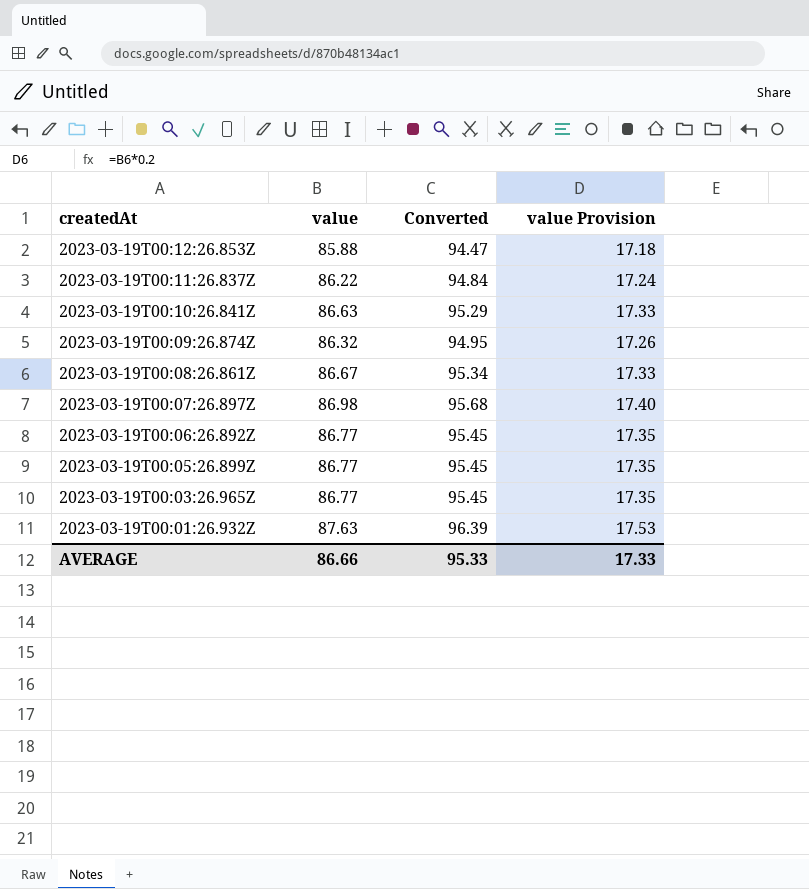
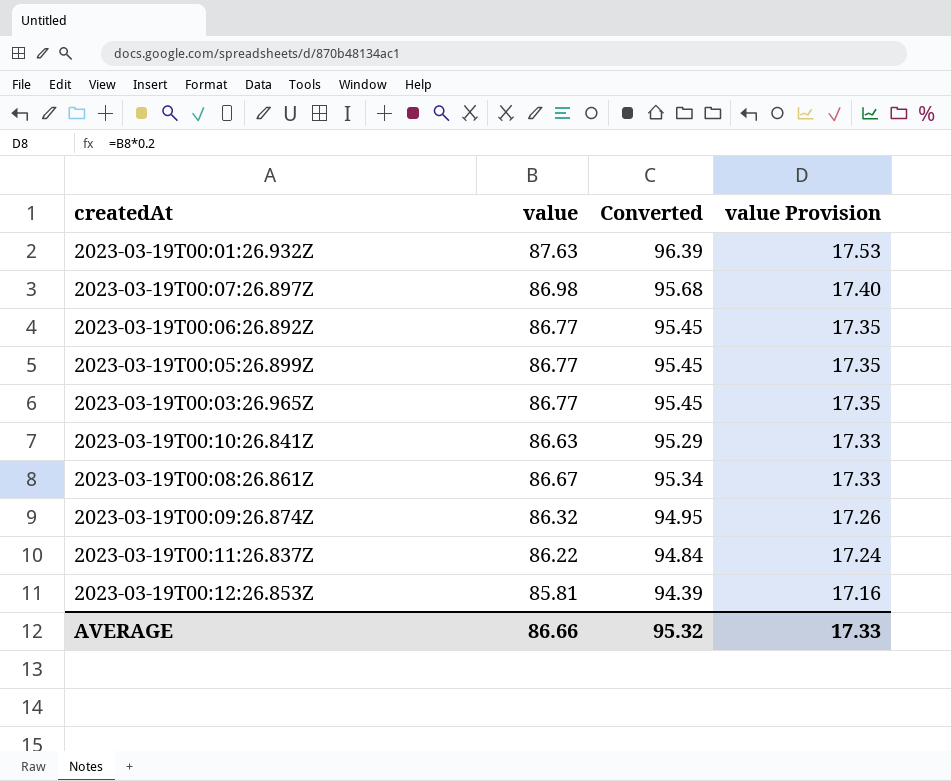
row order: createdAt descending -> value Provision descending
2023-03-19T00:12:26.853Z | value: 85.88 -> 85.81
2023-03-19T00:12:26.853Z | Converted: 94.47 -> 94.39
2023-03-19T00:12:26.853Z | value Provision: 17.18 -> 17.16
AVERAGE | Converted: 95.33 -> 95.32

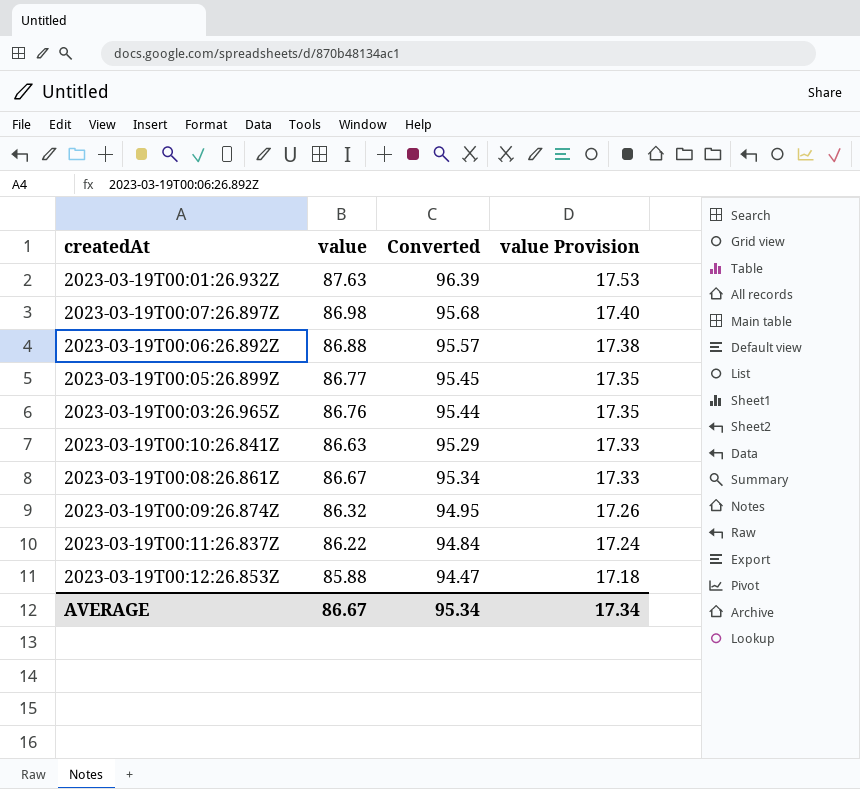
2023-03-19T00:06:26.892Z | value: 86.77 -> 86.88
2023-03-19T00:06:26.892Z | Converted: 95.45 -> 95.57
2023-03-19T00:06:26.892Z | value Provision: 17.35 -> 17.38
2023-03-19T00:03:26.965Z | value: 86.77 -> 86.76
2023-03-19T00:03:26.965Z | Converted: 95.45 -> 95.44
2023-03-19T00:12:26.853Z | value: 85.81 -> 85.88
2023-03-19T00:12:26.853Z | Converted: 94.39 -> 94.47
2023-03-19T00:12:26.853Z | value Provision: 17.16 -> 17.18
AVERAGE | value: 86.66 -> 86.67
AVERAGE | Converted: 95.32 -> 95.34
AVERAGE | value Provision: 17.33 -> 17.34

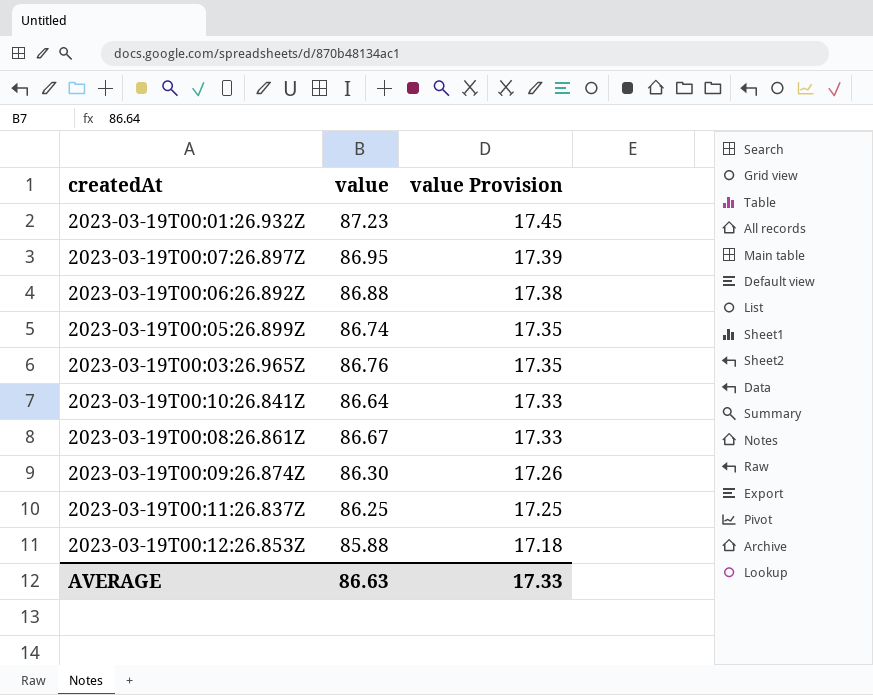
column Converted | formula: [value] * 1.1 -> none
2023-03-19T00:01:26.932Z | value: 87.63 -> 87.23
2023-03-19T00:01:26.932Z | value Provision: 17.53 -> 17.45
2023-03-19T00:07:26.897Z | value: 86.98 -> 86.95
2023-03-19T00:07:26.897Z | value Provision: 17.40 -> 17.39
2023-03-19T00:05:26.899Z | value: 86.77 -> 86.74
2023-03-19T00:10:26.841Z | value: 86.63 -> 86.64
2023-03-19T00:09:26.874Z | value: 86.32 -> 86.30
2023-03-19T00:11:26.837Z | value: 86.22 -> 86.25
2023-03-19T00:11:26.837Z | value Provision: 17.24 -> 17.25
AVERAGE | value: 86.67 -> 86.63
AVERAGE | value Provision: 17.34 -> 17.33

